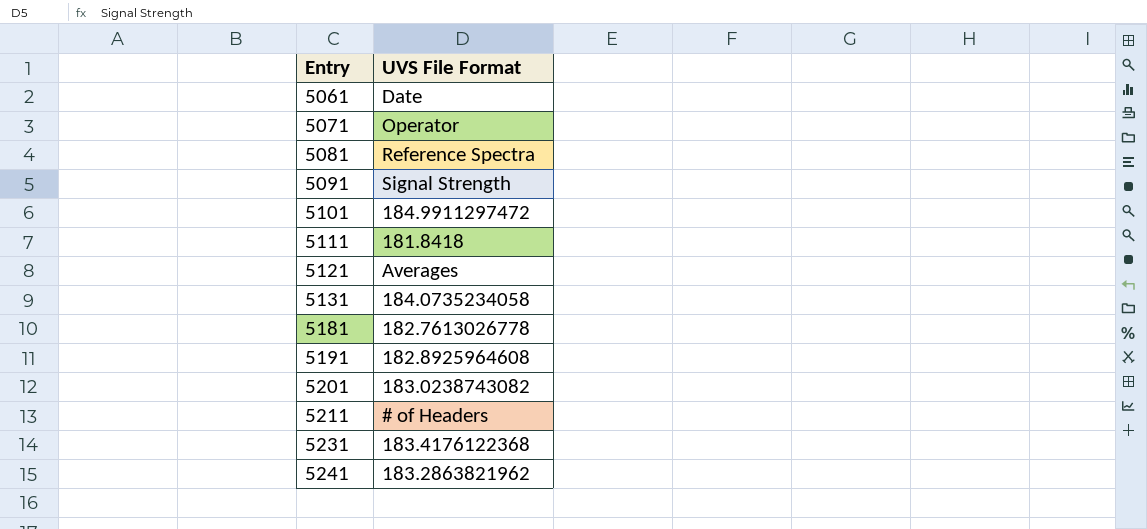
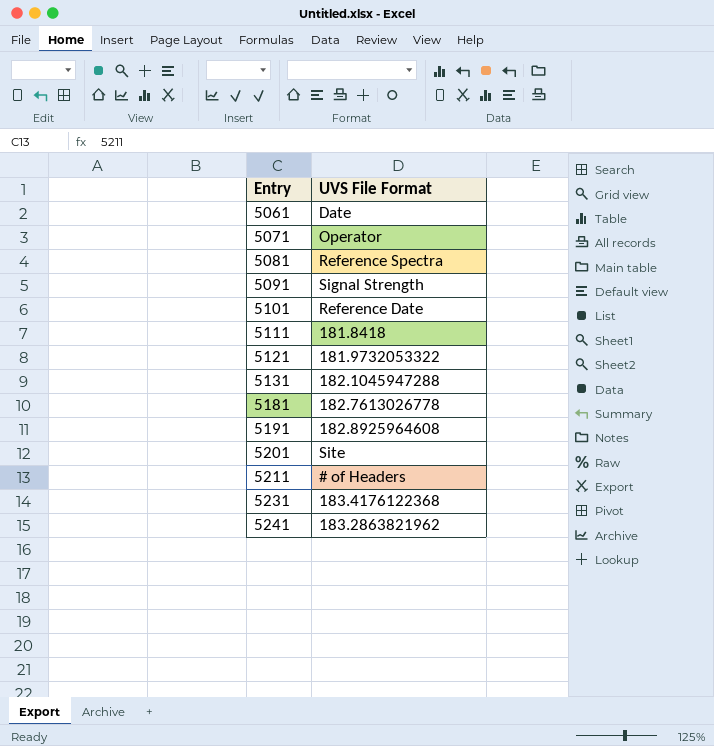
5101 | UVS File Format: 184.9911297472 -> Reference Date
5121 | UVS File Format: Averages -> 181.9732053322
5131 | UVS File Format: 184.0735234058 -> 182.1045947288
5201 | UVS File Format: 183.0238743082 -> Site

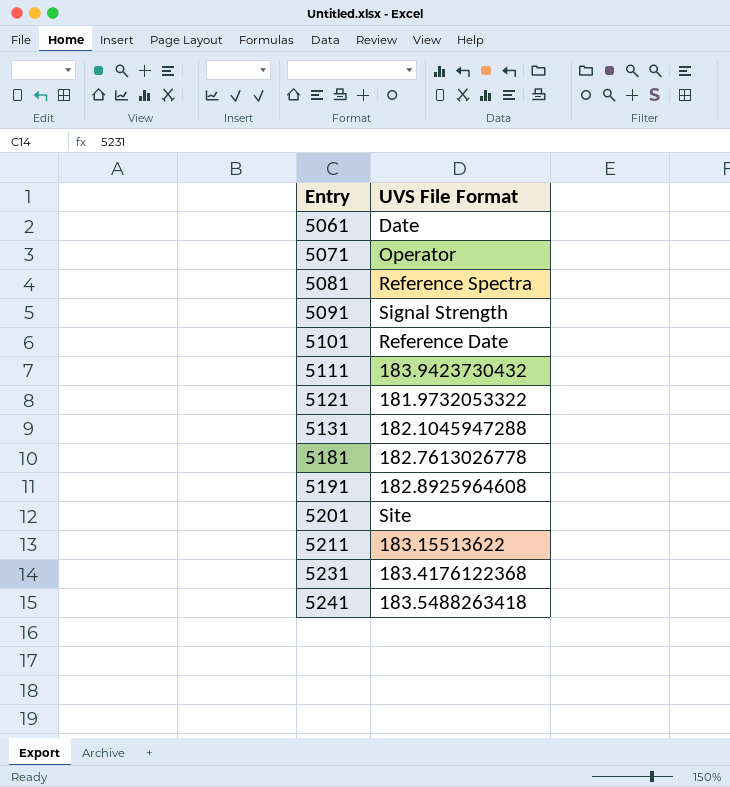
5111 | UVS File Format: 181.8418 -> 183.9423730432
5211 | UVS File Format: # of Headers -> 183.15513622
5241 | UVS File Format: 183.2863821962 -> 183.5488263418

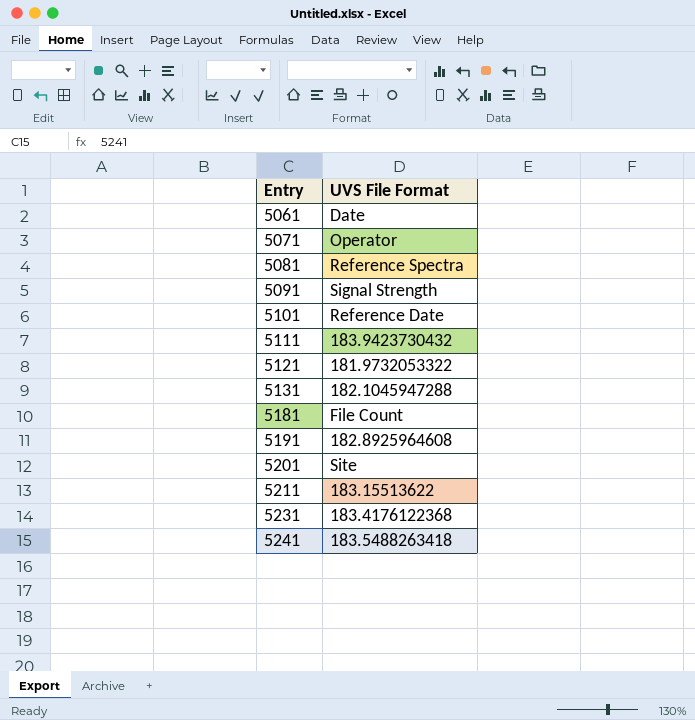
5181 | UVS File Format: 182.7613026778 -> File Count

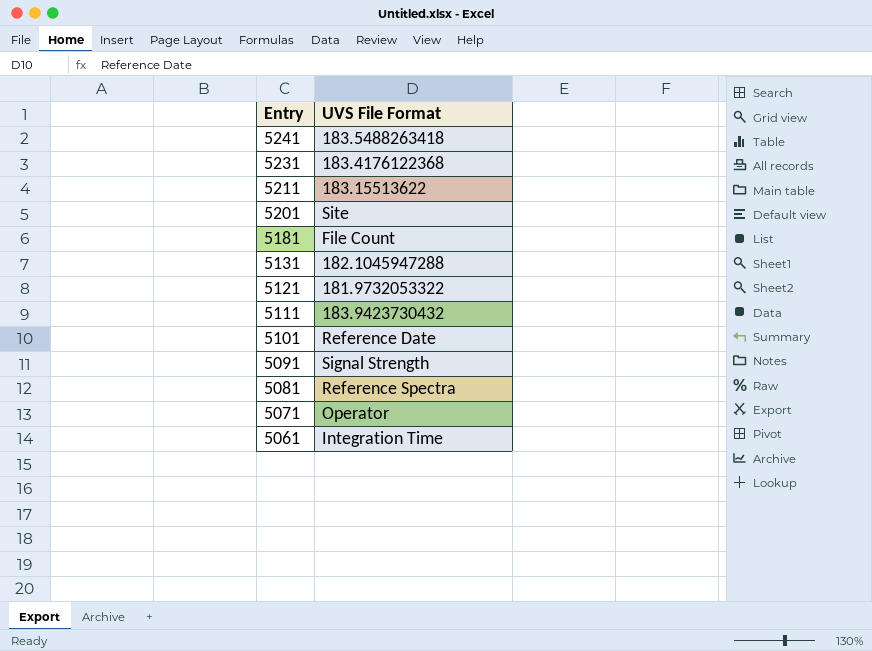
row order: Entry ascending -> Entry descending
row 5191: 182.8925964608 -> none
5061 | UVS File Format: Date -> Integration Time

